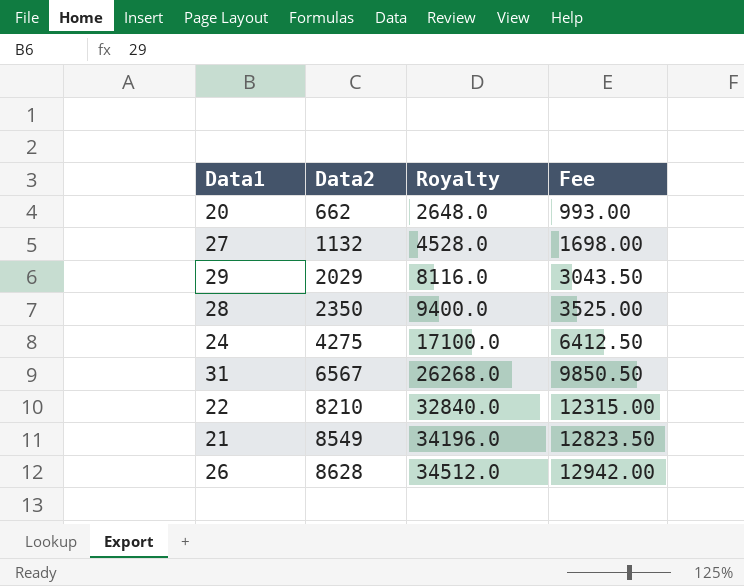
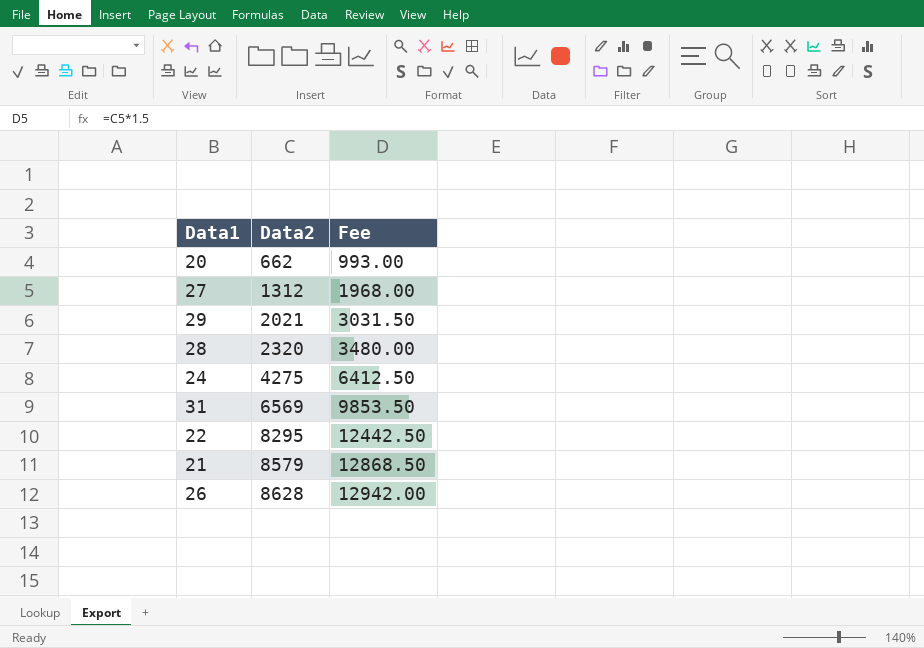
column Royalty | formula: [Data2] * 4 -> none
27 | Data2: 1132 -> 1312
27 | Fee: 1698.00 -> 1968.00
29 | Data2: 2029 -> 2021
29 | Fee: 3043.50 -> 3031.50
28 | Data2: 2350 -> 2320
28 | Fee: 3525.00 -> 3480.00
31 | Data2: 6567 -> 6569
31 | Fee: 9850.50 -> 9853.50
22 | Data2: 8210 -> 8295
22 | Fee: 12315.00 -> 12442.50
21 | Data2: 8549 -> 8579
21 | Fee: 12823.50 -> 12868.50

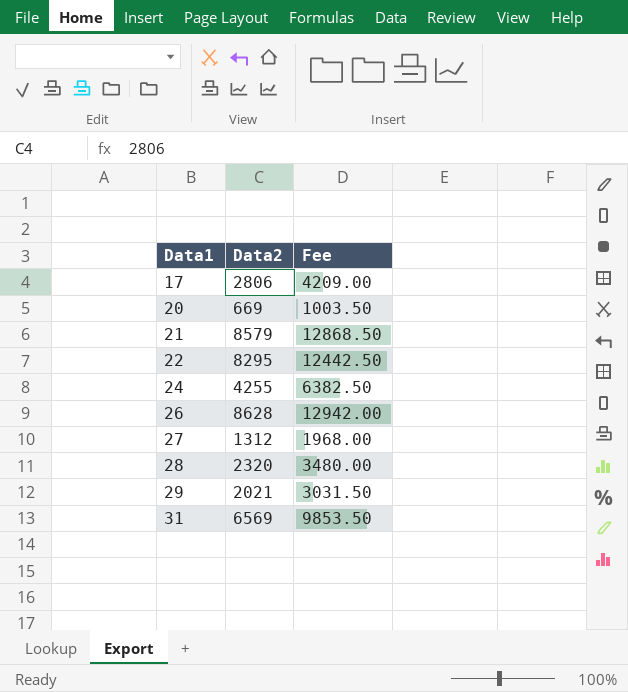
row order: Data2 ascending -> Data1 ascending
row 17: none -> 2806 | 4209.00
20 | Data2: 662 -> 669
20 | Fee: 993.00 -> 1003.50
24 | Data2: 4275 -> 4255
24 | Fee: 6412.50 -> 6382.50

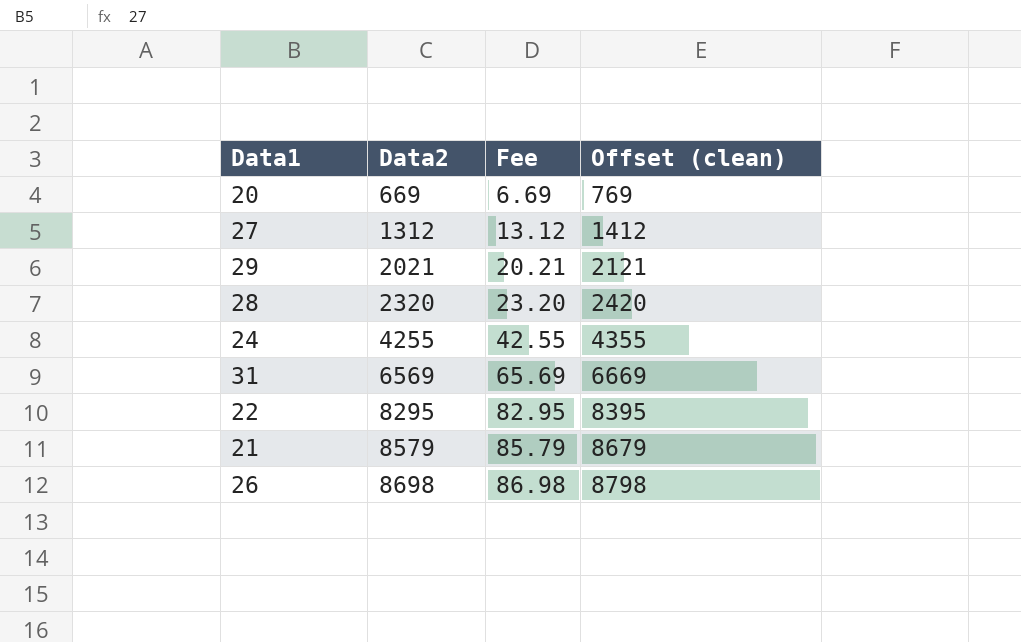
row order: Data1 ascending -> Data2 ascending
column Fee | formula: [Data2] * 1.5 -> [Data2] * 0.01
column Offset (clean) | formula: none -> [Data2] + 100
row 17: 2806 | 4209.00 -> none
26 | Data2: 8628 -> 8698

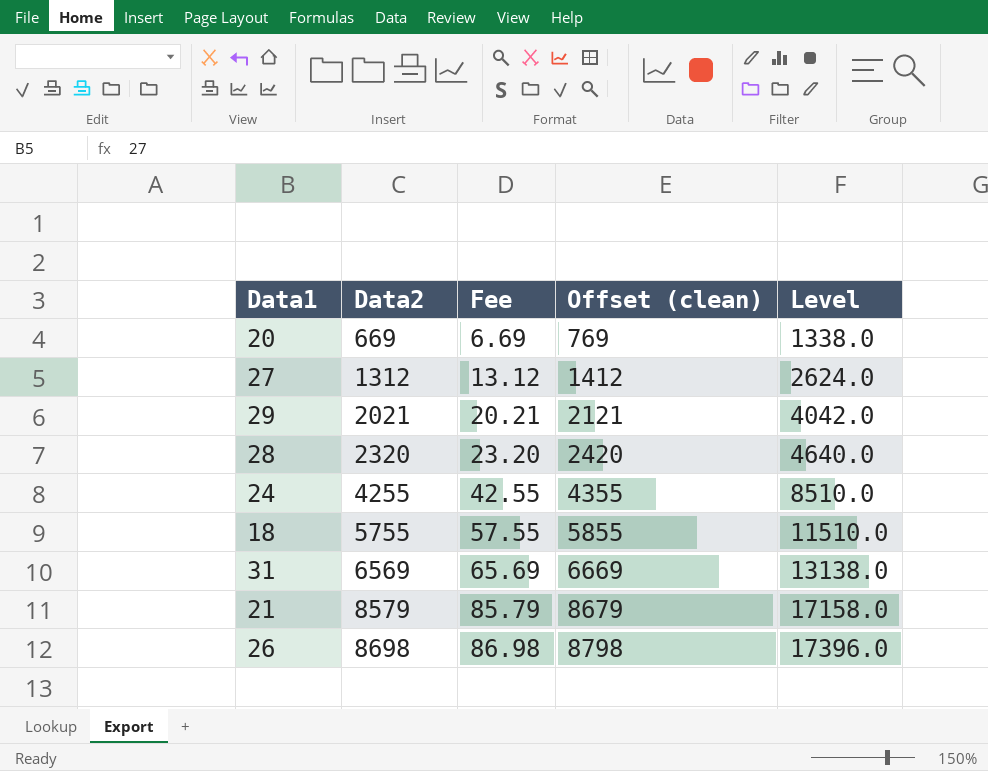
column Level | formula: none -> [Data2] * 2
row 22: 8295 | 82.95 | 8395 -> none
row 18: none -> 5755 | 57.55 | 5855 | 11510.0

